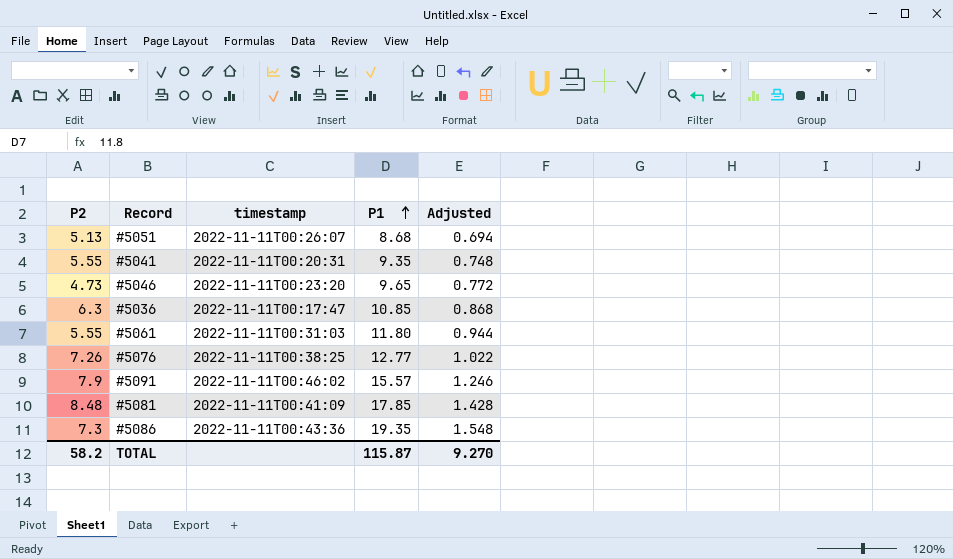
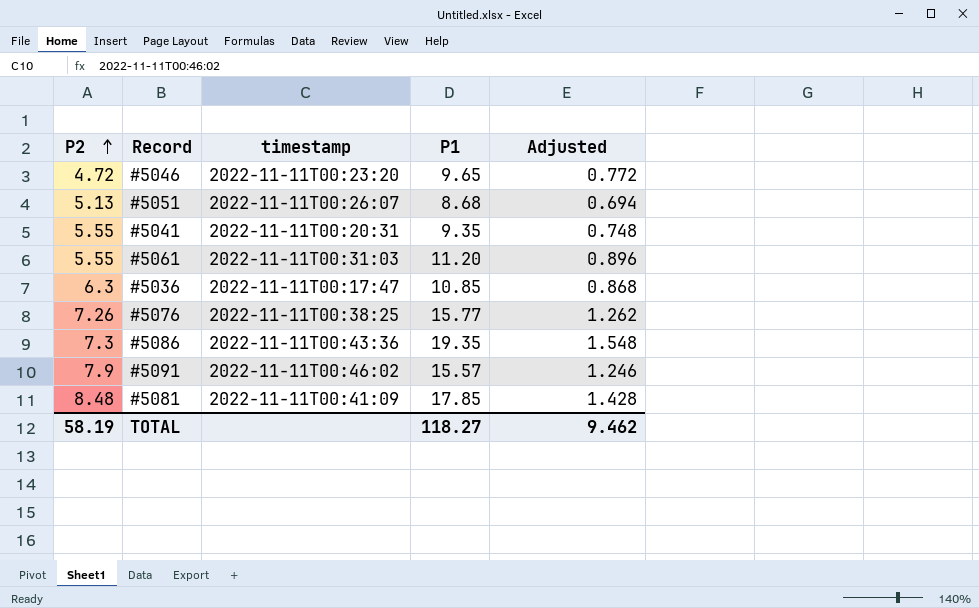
row order: P1 ascending -> P2 ascending
#5046 | P2: 4.73 -> 4.72
#5061 | P1: 11.80 -> 11.20
#5061 | Adjusted: 0.944 -> 0.896
#5076 | P1: 12.77 -> 15.77
#5076 | Adjusted: 1.022 -> 1.262
TOTAL | P2: 58.2 -> 58.19
TOTAL | P1: 115.87 -> 118.27
TOTAL | Adjusted: 9.270 -> 9.462

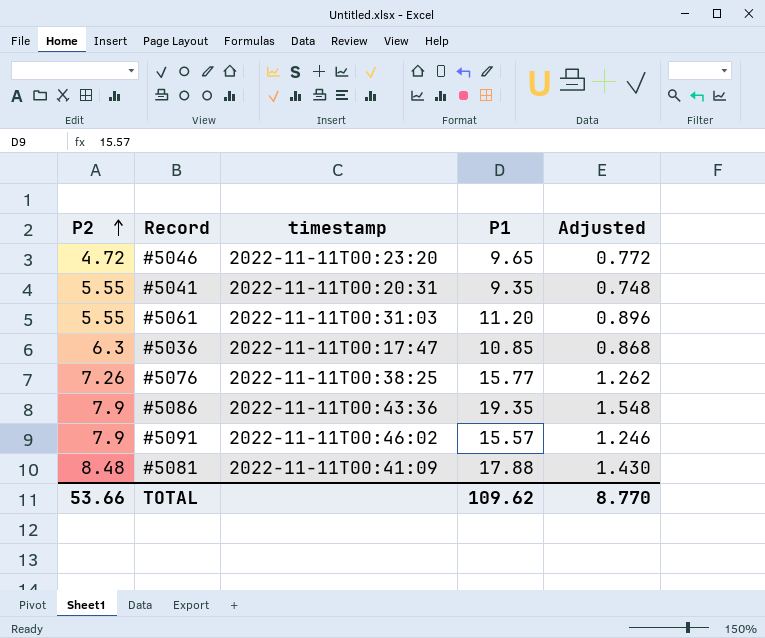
row #5051: 5.13 | 2022-11-11T00:26:07 | 8.68 | 0.694 -> none
#5086 | P2: 7.3 -> 7.9
#5081 | P1: 17.85 -> 17.88
#5081 | Adjusted: 1.428 -> 1.430
TOTAL | P2: 58.19 -> 53.66
TOTAL | P1: 118.27 -> 109.62
TOTAL | Adjusted: 9.462 -> 8.770

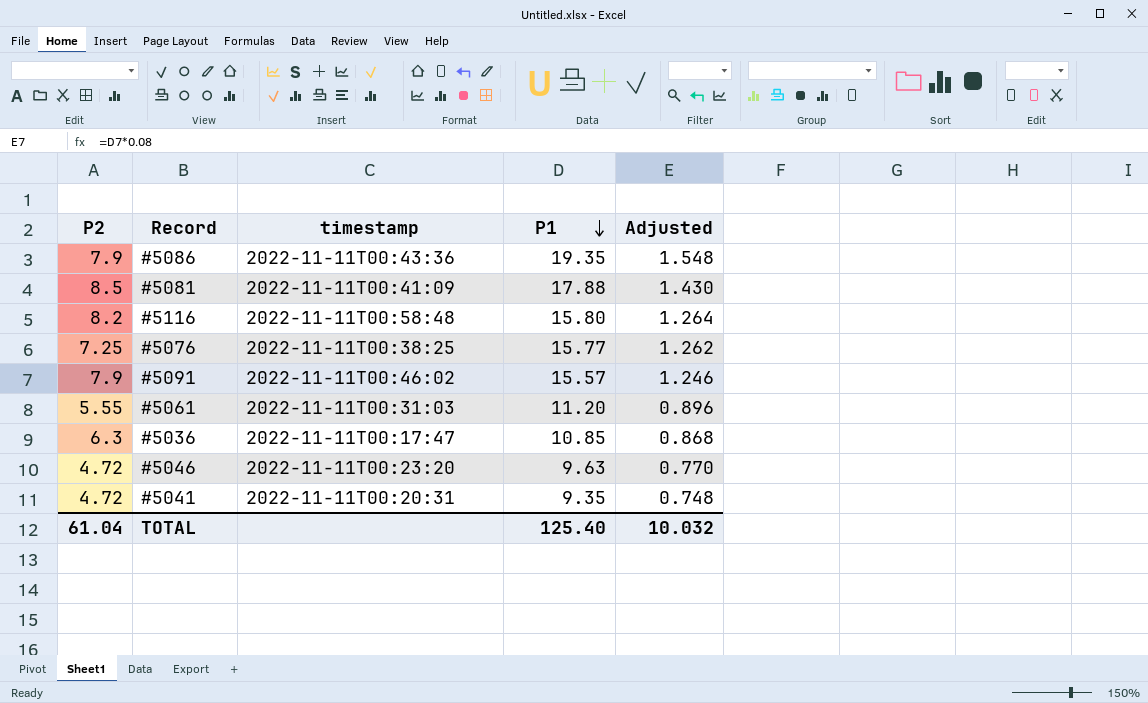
row order: P2 ascending -> P1 descending
#5081 | P2: 8.48 -> 8.5
row #5116: none -> 8.2 | 2022-11-11T00:58:48 | 15.80 | 1.264
#5076 | P2: 7.26 -> 7.25
#5046 | P1: 9.65 -> 9.63
#5046 | Adjusted: 0.772 -> 0.770
#5041 | P2: 5.55 -> 4.72
TOTAL | P2: 53.66 -> 61.04
TOTAL | P1: 109.62 -> 125.40
TOTAL | Adjusted: 8.770 -> 10.032

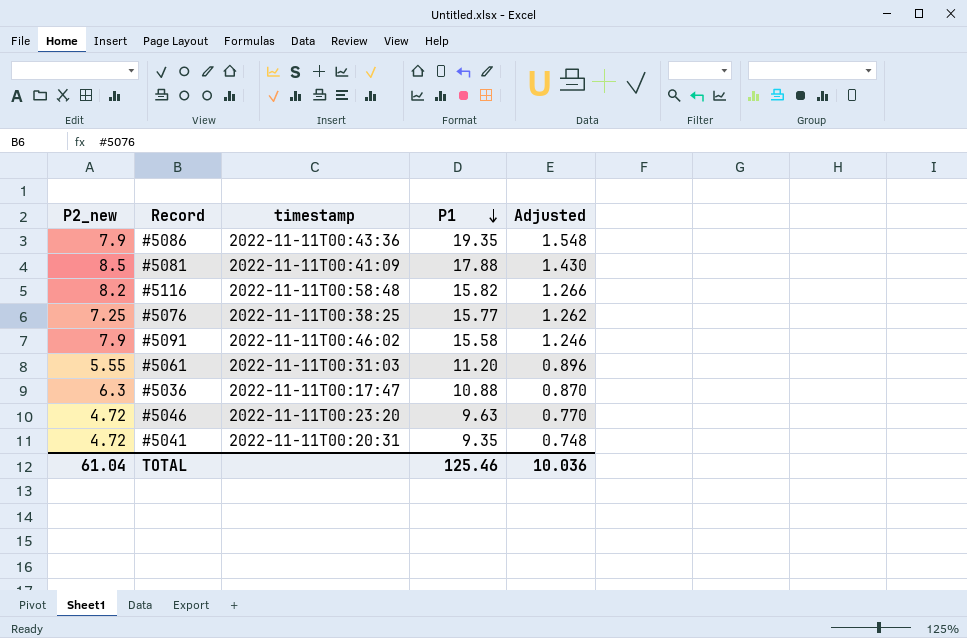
column name: P2 -> P2_new
#5116 | P1: 15.80 -> 15.82
#5116 | Adjusted: 1.264 -> 1.266
#5091 | P1: 15.57 -> 15.58
#5036 | P1: 10.85 -> 10.88
#5036 | Adjusted: 0.868 -> 0.870
TOTAL | P1: 125.40 -> 125.46
TOTAL | Adjusted: 10.032 -> 10.036

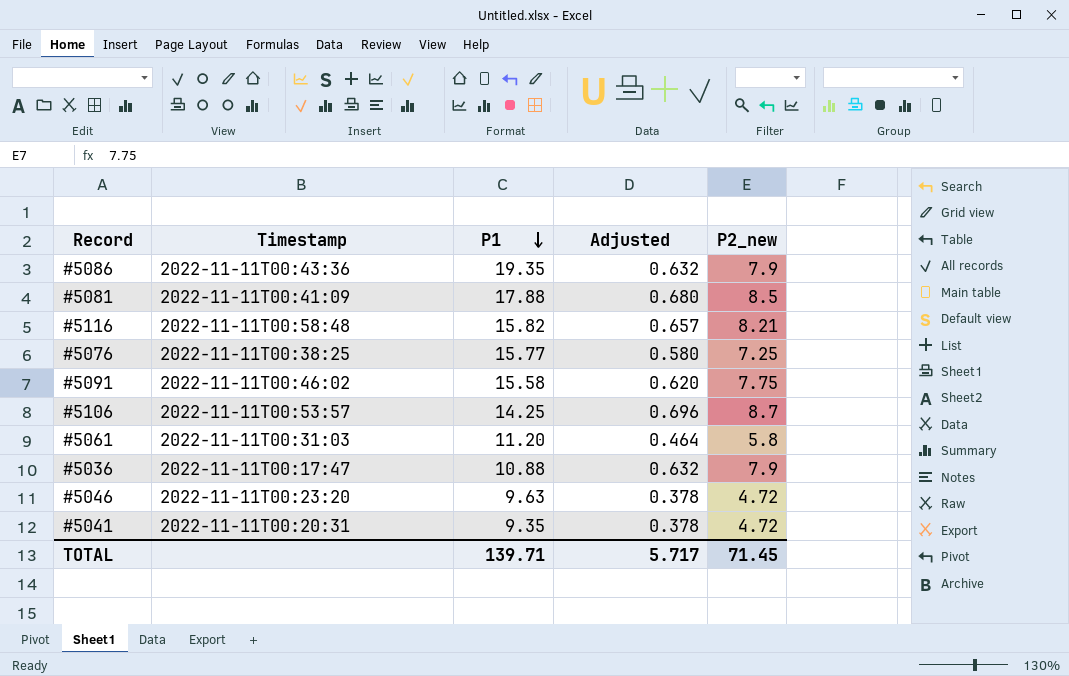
column name: timestamp -> Timestamp
column Adjusted | formula: [P1] * 0.08 -> [P2_new] * 0.08
column P2_new | position: 1 -> 5
#5116 | P2_new: 8.2 -> 8.21
#5091 | P2_new: 7.9 -> 7.75
row #5106: none -> 2022-11-11T00:53:57 | 14.25 | 0.696 | 8.7
#5061 | P2_new: 5.55 -> 5.8
#5036 | P2_new: 6.3 -> 7.9
TOTAL | P1: 125.46 -> 139.71
TOTAL | Adjusted: 10.036 -> 5.717
TOTAL | P2_new: 61.04 -> 71.45

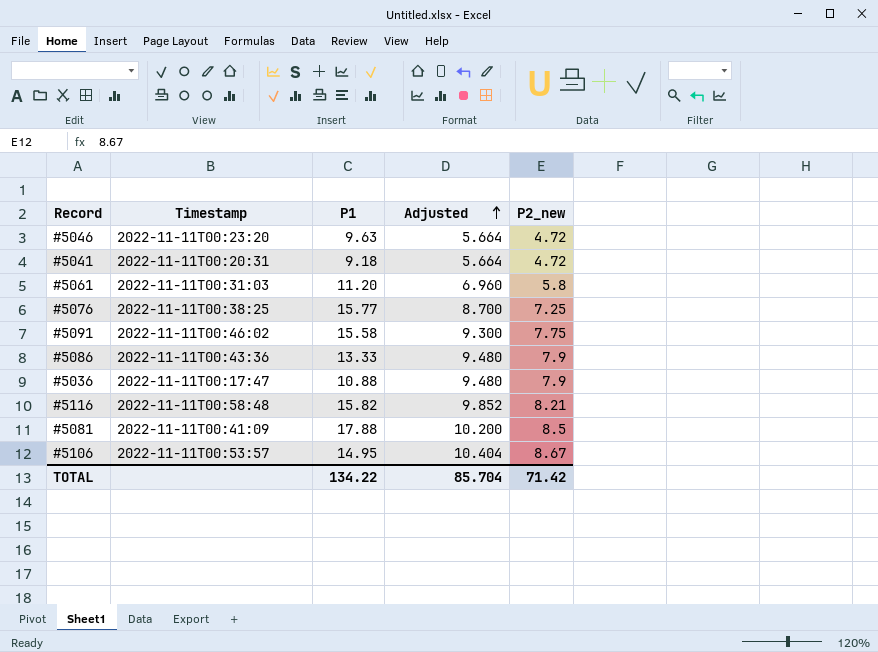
row order: P1 descending -> Adjusted ascending
column Adjusted | formula: [P2_new] * 0.08 -> [P2_new] * 1.2
#5041 | P1: 9.35 -> 9.18
#5086 | P1: 19.35 -> 13.33
#5106 | P1: 14.25 -> 14.95
#5106 | P2_new: 8.7 -> 8.67
TOTAL | P1: 139.71 -> 134.22
TOTAL | Adjusted: 5.717 -> 85.704
TOTAL | P2_new: 71.45 -> 71.42

